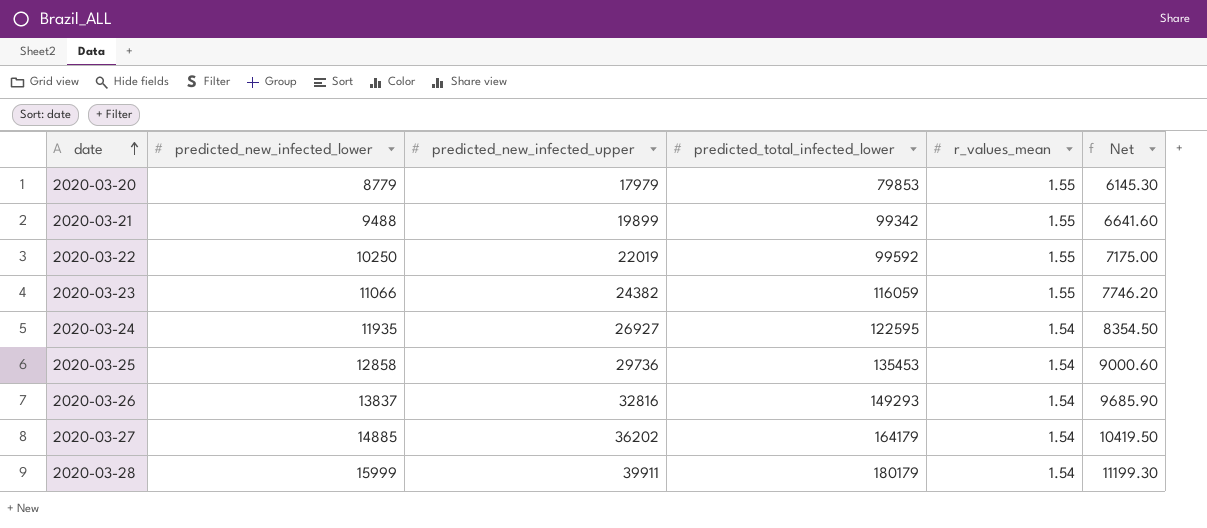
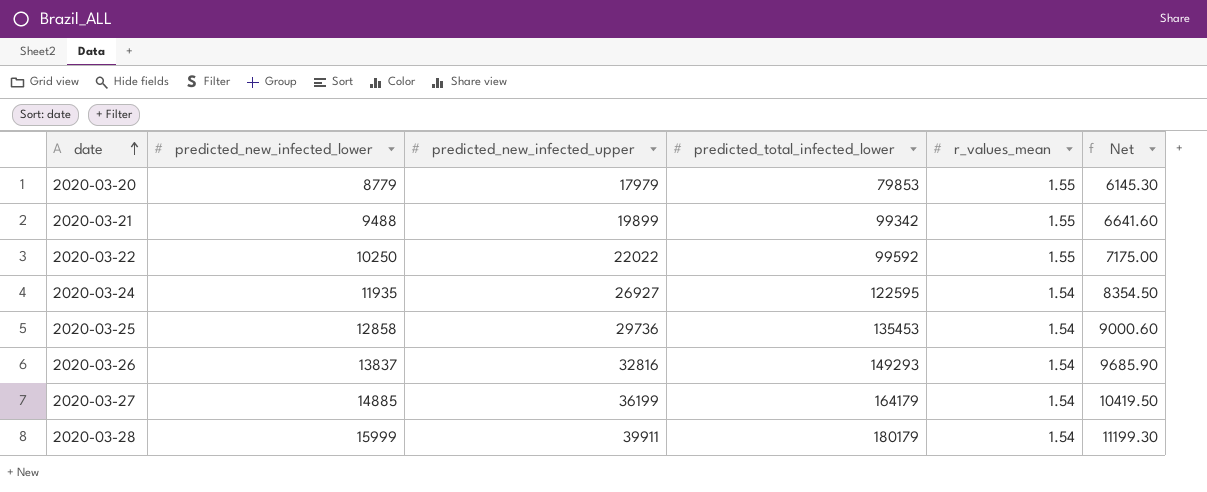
row 2020-03-23: 11066 | 24382 | 116059 | 1.55 | 7746.20 -> none
2020-03-22 | predicted_new_infected_upper: 22019 -> 22022
2020-03-27 | predicted_new_infected_upper: 36202 -> 36199

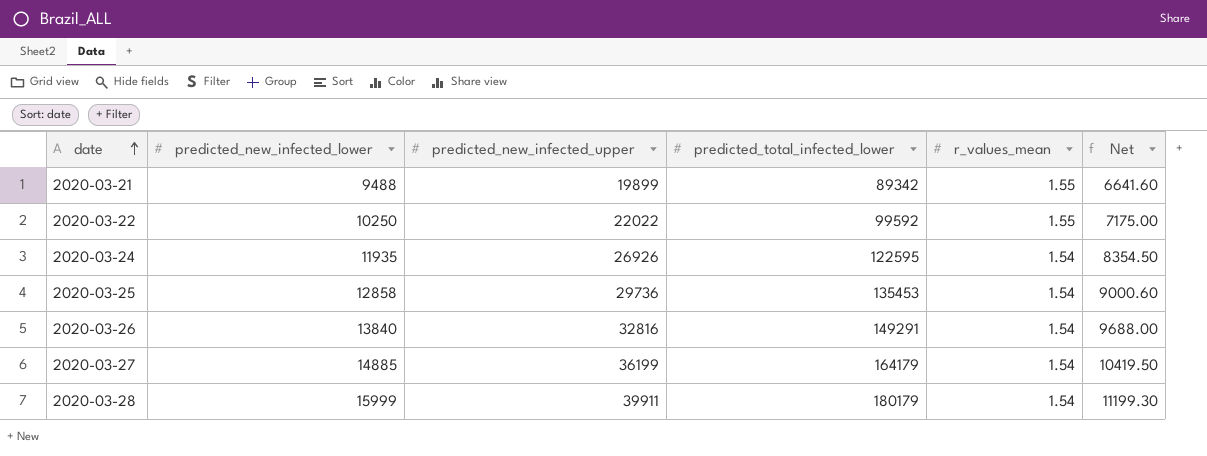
row 2020-03-20: 8779 | 17979 | 79853 | 1.55 | 6145.30 -> none
2020-03-21 | predicted_total_infected_lower: 99342 -> 89342
2020-03-24 | predicted_new_infected_upper: 26927 -> 26926
2020-03-26 | predicted_new_infected_lower: 13837 -> 13840
2020-03-26 | predicted_total_infected_lower: 149293 -> 149291
2020-03-26 | Net: 9685.90 -> 9688.00

